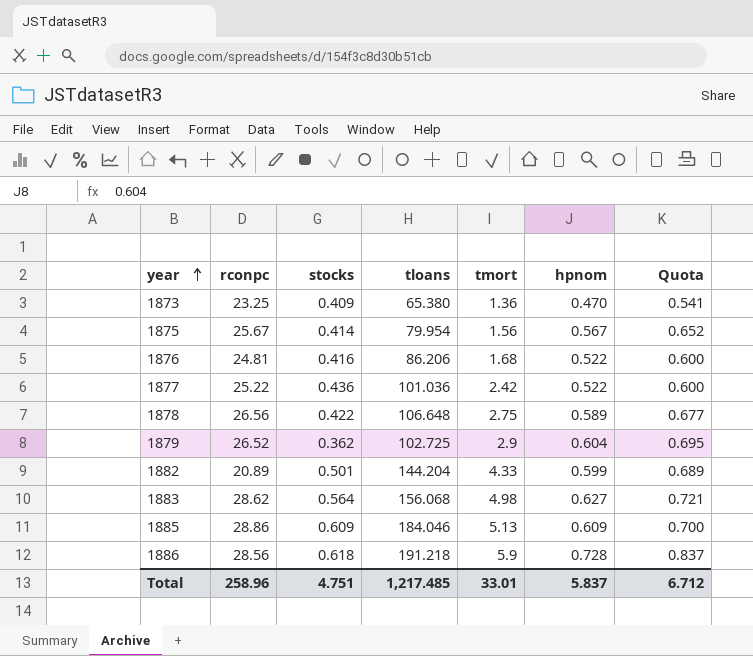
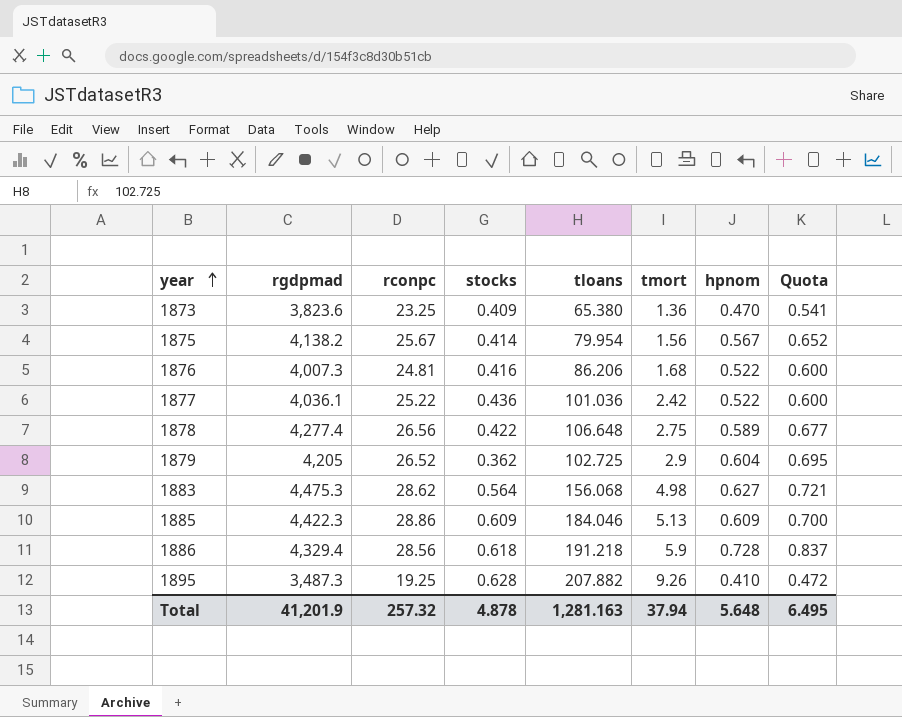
column rgdpmad | position: none -> 2
row 1882: 20.89 | 0.501 | 144.204 | 4.33 | 0.599 | 0.689 -> none
row 1895: none -> 3,487.3 | 19.25 | 0.628 | 207.882 | 9.26 | 0.410 | 0.472
Total | rconpc: 258.96 -> 257.32
Total | stocks: 4.751 -> 4.878
Total | tloans: 1,217.485 -> 1,281.163
Total | tmort: 33.01 -> 37.94
Total | hpnom: 5.837 -> 5.648
Total | Quota: 6.712 -> 6.495

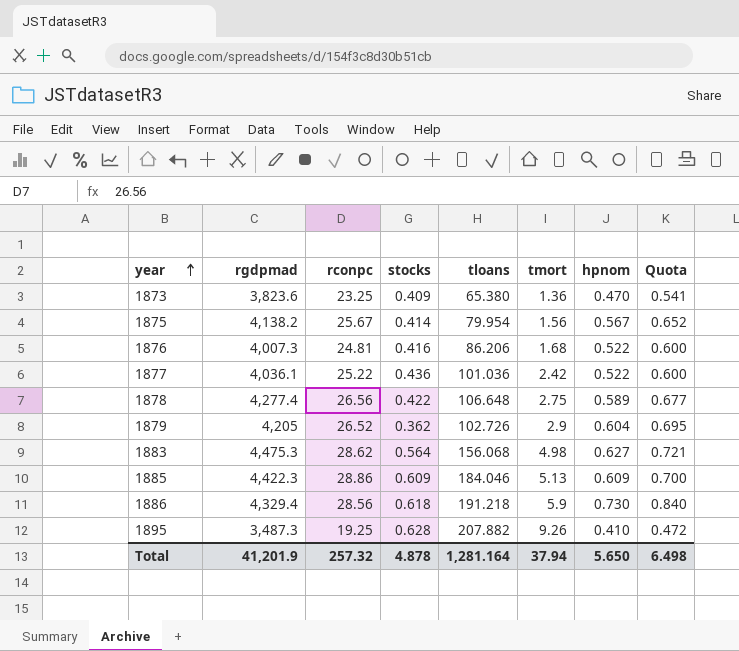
1879 | tloans: 102.725 -> 102.726
1886 | hpnom: 0.728 -> 0.730
1886 | Quota: 0.837 -> 0.840
Total | tloans: 1,281.163 -> 1,281.164
Total | hpnom: 5.648 -> 5.650
Total | Quota: 6.495 -> 6.498

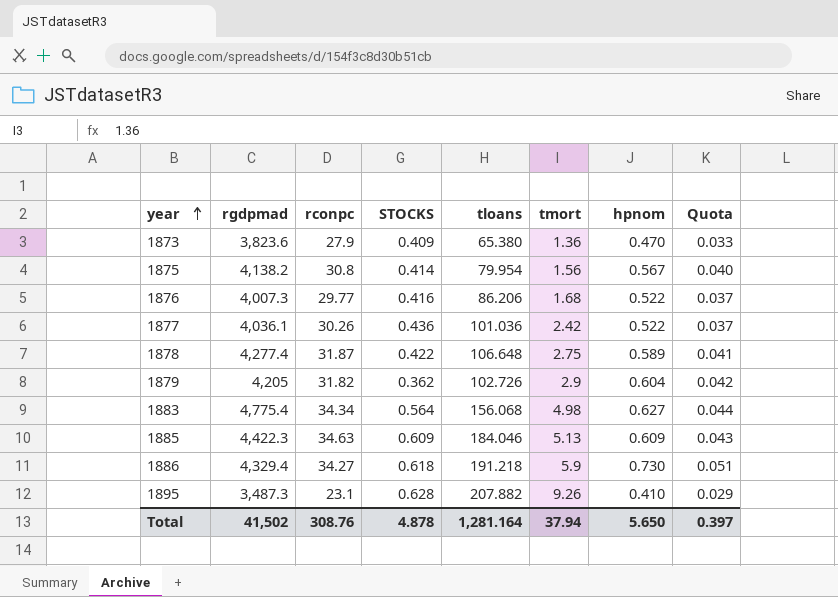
column name: stocks -> STOCKS
column Quota | formula: [hpnom] * 1.15 -> [hpnom] * 0.07
1873 | rconpc: 23.25 -> 27.9
1875 | rconpc: 25.67 -> 30.8
1876 | rconpc: 24.81 -> 29.77
1877 | rconpc: 25.22 -> 30.26
1878 | rconpc: 26.56 -> 31.87
1879 | rconpc: 26.52 -> 31.82
1883 | rgdpmad: 4,475.3 -> 4,775.4
1883 | rconpc: 28.62 -> 34.34
1885 | rconpc: 28.86 -> 34.63
1886 | rconpc: 28.56 -> 34.27
1895 | rconpc: 19.25 -> 23.1
Total | rgdpmad: 41,201.9 -> 41,502
Total | rconpc: 257.32 -> 308.76
Total | Quota: 6.498 -> 0.397

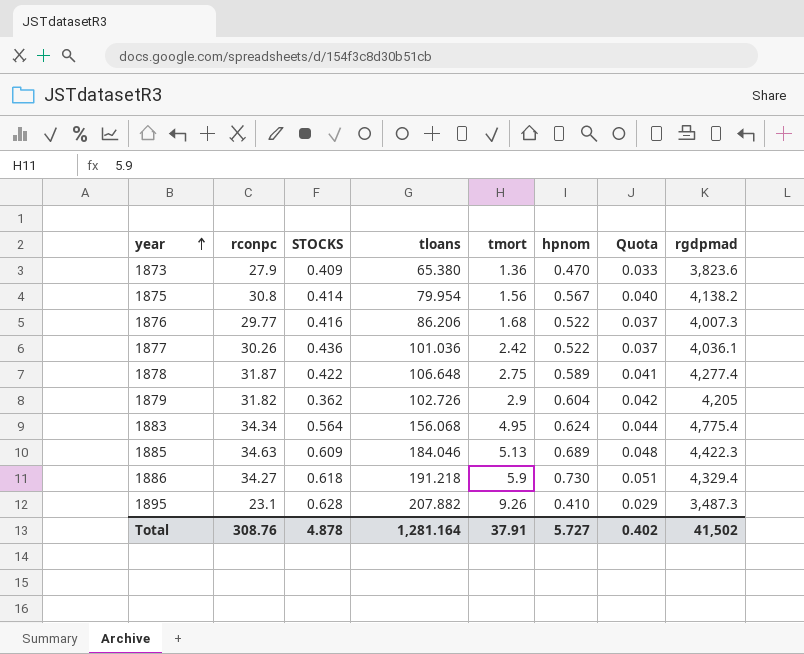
column rgdpmad | position: 2 -> 8
1883 | tmort: 4.98 -> 4.95
1883 | hpnom: 0.627 -> 0.624
1885 | hpnom: 0.609 -> 0.689
1885 | Quota: 0.043 -> 0.048
Total | tmort: 37.94 -> 37.91
Total | hpnom: 5.650 -> 5.727
Total | Quota: 0.397 -> 0.402

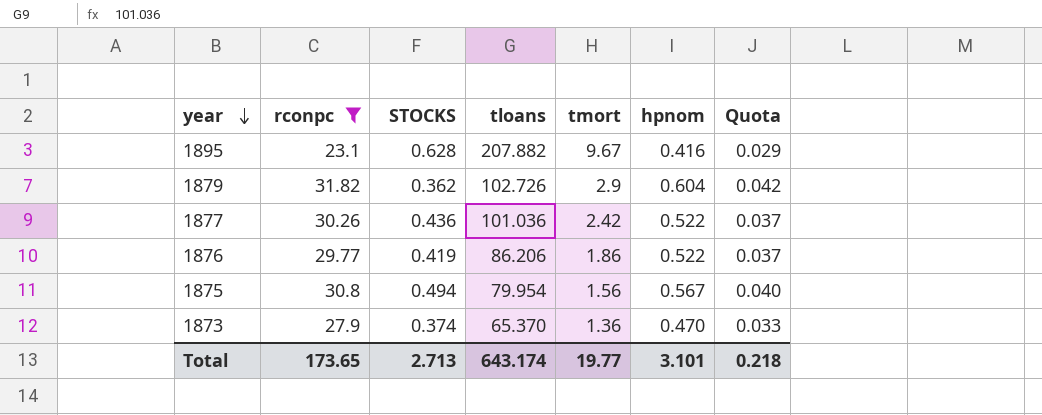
filter: none -> rconpc <= 31.82
row order: year ascending -> year descending
column rgdpmad | position: 8 -> none
1895 | tmort: 9.26 -> 9.67
1895 | hpnom: 0.410 -> 0.416
1876 | STOCKS: 0.416 -> 0.419
1876 | tmort: 1.68 -> 1.86
1875 | STOCKS: 0.414 -> 0.494
1873 | STOCKS: 0.409 -> 0.374
1873 | tloans: 65.380 -> 65.370
Total | rconpc: 308.76 -> 173.65
Total | STOCKS: 4.878 -> 2.713
Total | tloans: 1,281.164 -> 643.174
Total | tmort: 37.91 -> 19.77
Total | hpnom: 5.727 -> 3.101
Total | Quota: 0.402 -> 0.218

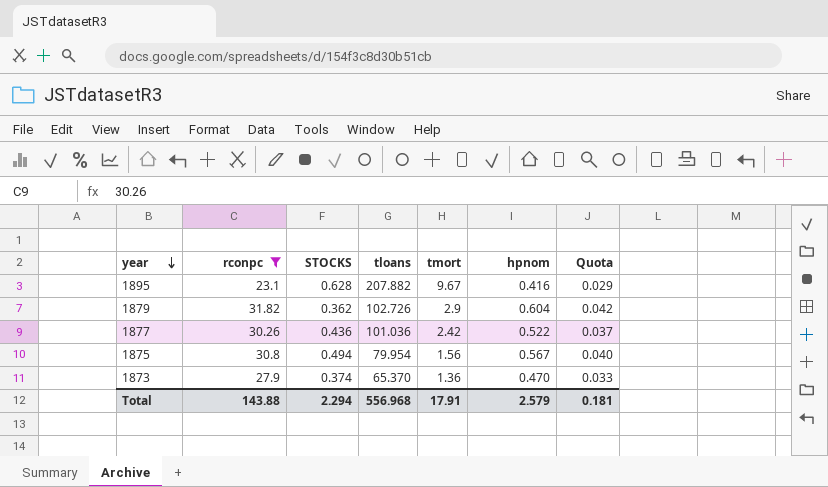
row 1876: 29.77 | 0.419 | 86.206 | 1.86 | 0.522 | 0.037 -> none
Total | rconpc: 173.65 -> 143.88
Total | STOCKS: 2.713 -> 2.294
Total | tloans: 643.174 -> 556.968
Total | tmort: 19.77 -> 17.91
Total | hpnom: 3.101 -> 2.579
Total | Quota: 0.218 -> 0.181

